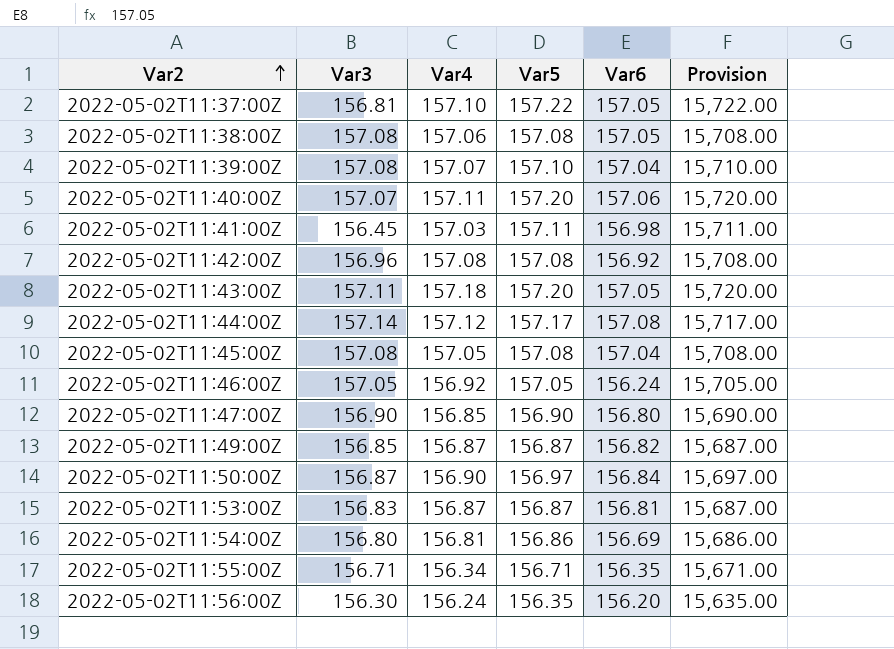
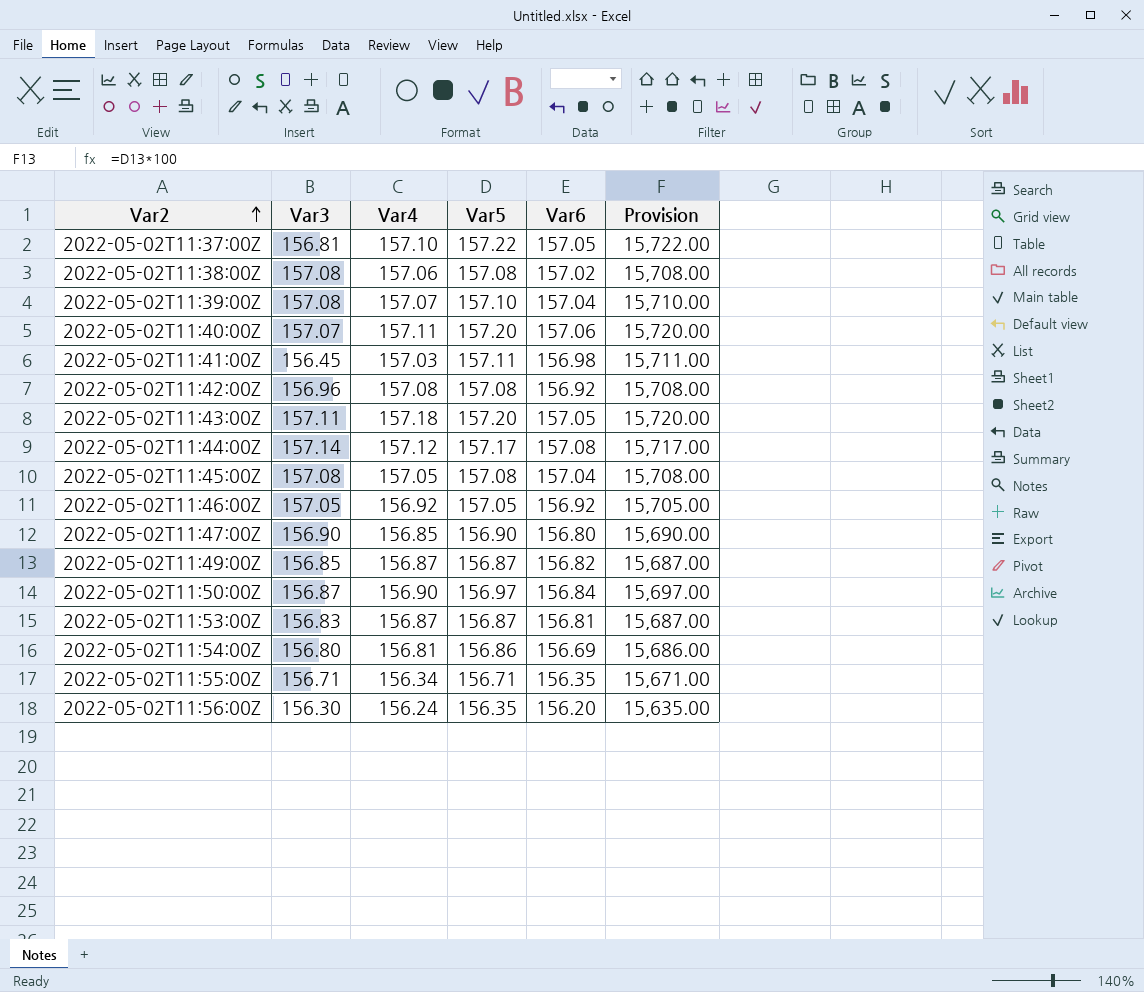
2022-05-02T11:38:00Z | Var6: 157.05 -> 157.02
2022-05-02T11:46:00Z | Var6: 156.24 -> 156.92

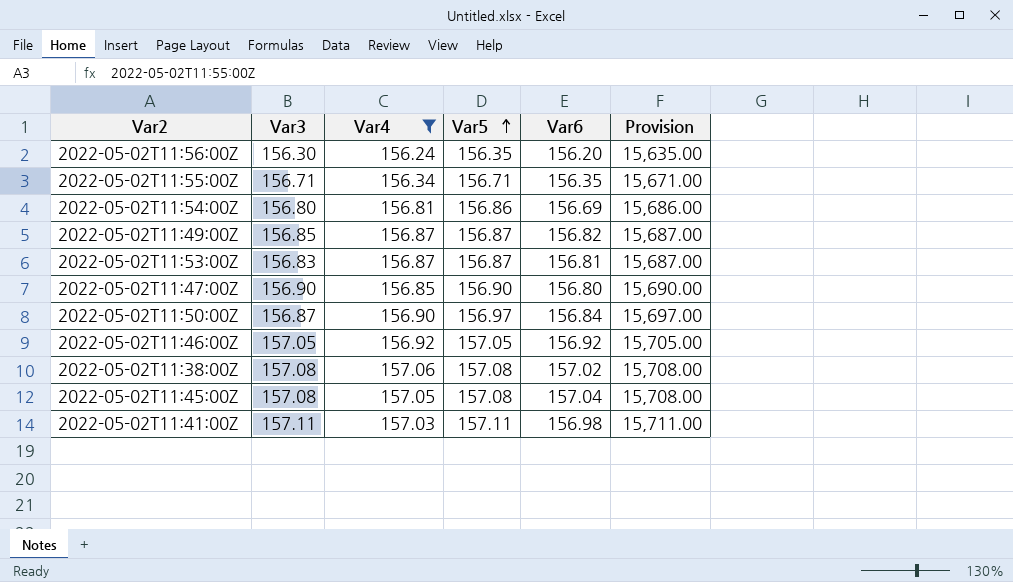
filter: none -> Var4 <= 157.06
row order: Var2 ascending -> Var5 ascending
2022-05-02T11:41:00Z | Var3: 156.45 -> 157.11

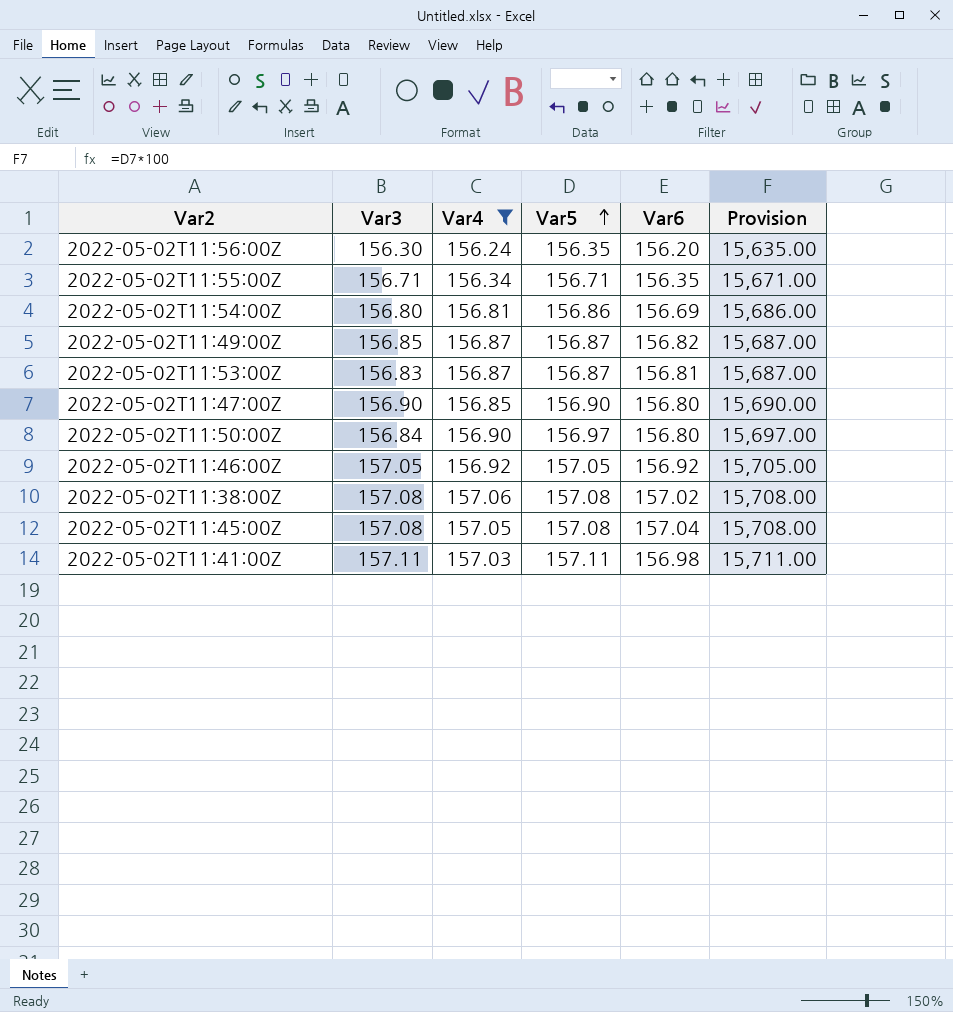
2022-05-02T11:50:00Z | Var3: 156.87 -> 156.84
2022-05-02T11:50:00Z | Var6: 156.84 -> 156.80

